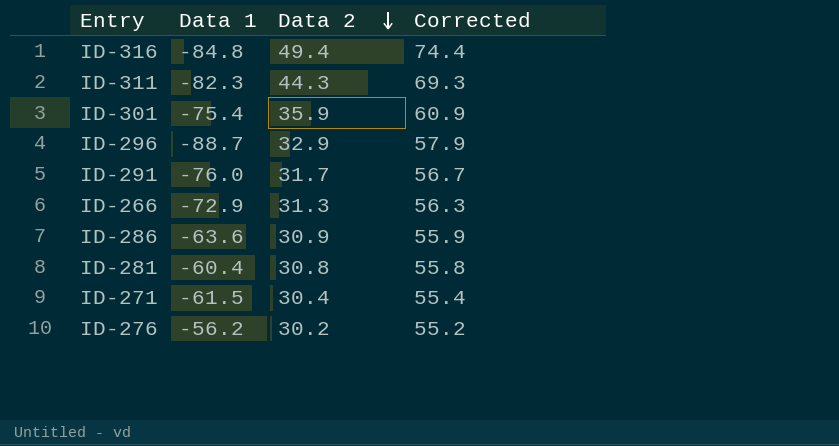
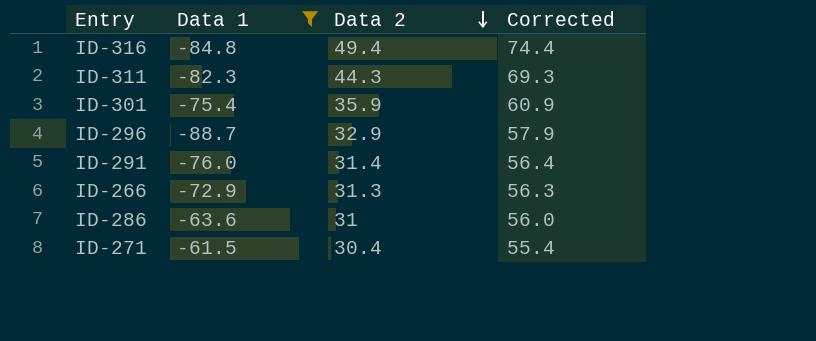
filter: none -> Data 1 <= -61.5
ID-291 | Data 2: 31.7 -> 31.4
ID-291 | Corrected: 56.7 -> 56.4
ID-286 | Data 2: 30.9 -> 31
ID-286 | Corrected: 55.9 -> 56.0

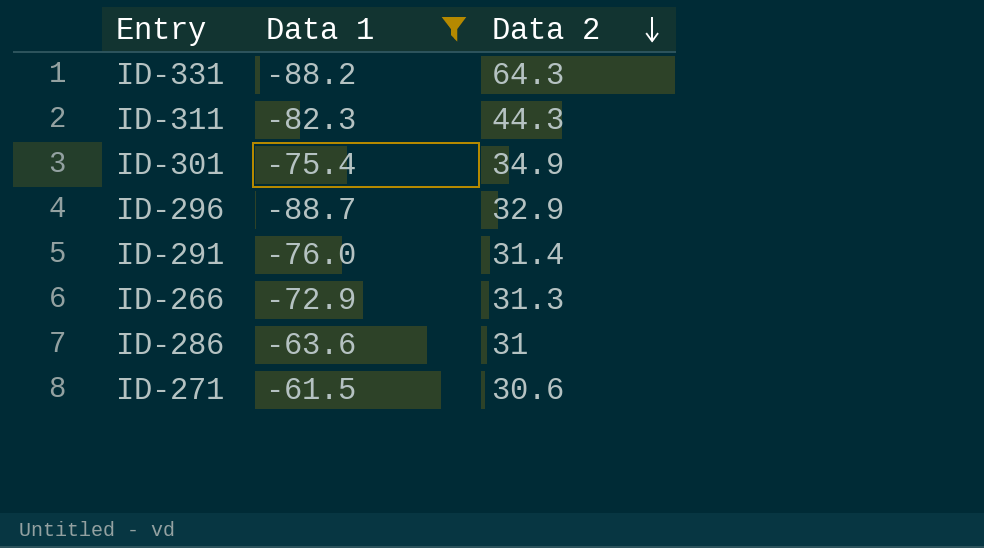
column Corrected | formula: [Data 2] + 25 -> none
row ID-316: -84.8 | 49.4 | 74.4 -> none
row ID-331: none -> -88.2 | 64.3
ID-301 | Data 2: 35.9 -> 34.9
ID-271 | Data 2: 30.4 -> 30.6

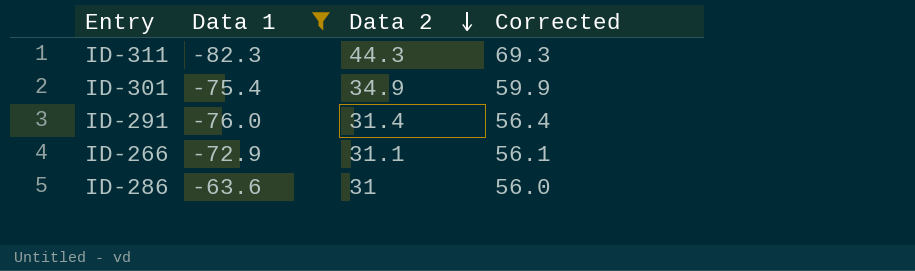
column Corrected | formula: none -> [Data 2] + 25
row ID-331: -88.2 | 64.3 -> none
row ID-296: -88.7 | 32.9 -> none
row ID-271: -61.5 | 30.6 -> none
ID-266 | Data 2: 31.3 -> 31.1

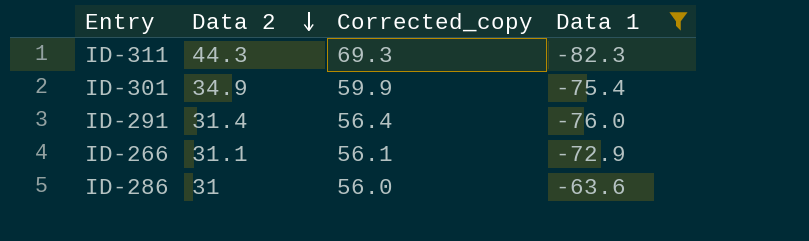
column name: Corrected -> Corrected_copy
column Data 1 | position: 2 -> 4

